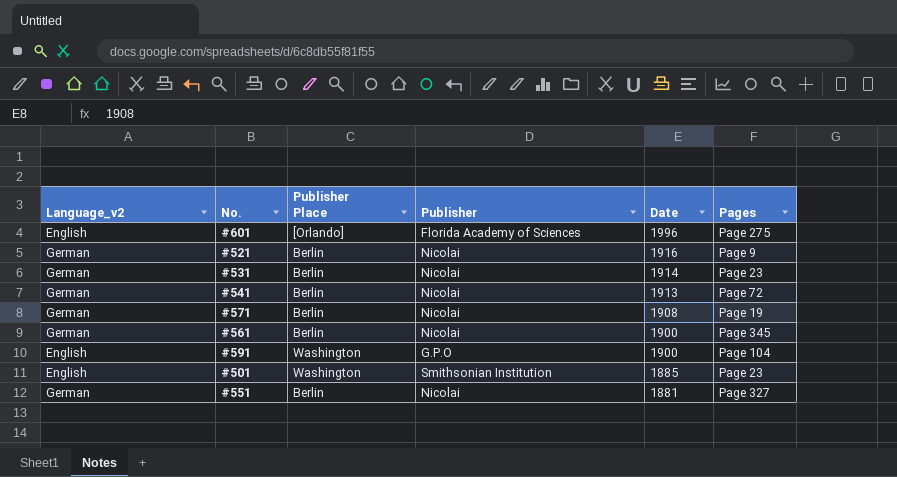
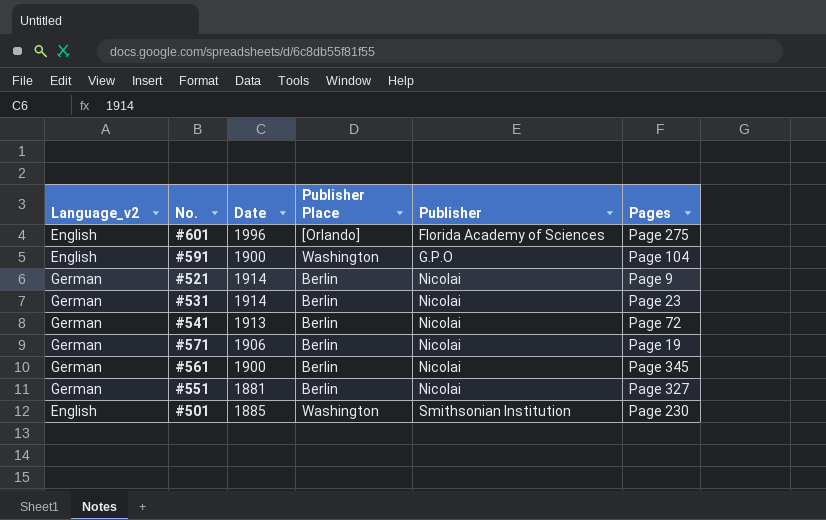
row order: Date descending -> Publisher ascending
column Date | position: 5 -> 3
#521 | Date: 1916 -> 1914
#571 | Date: 1908 -> 1906
#501 | Pages: Page 23 -> Page 230

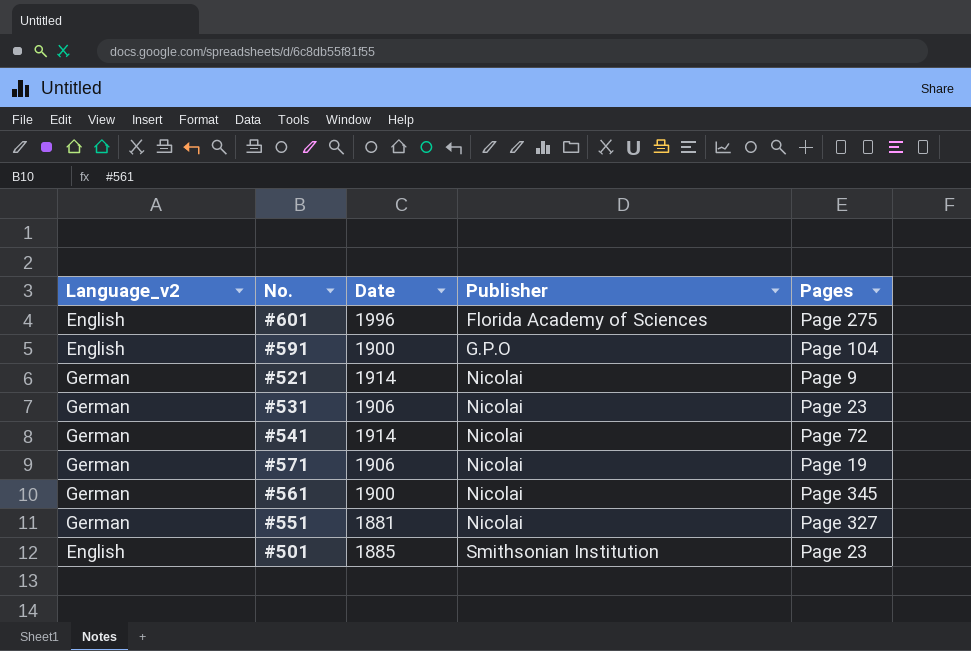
column Publisher Place | position: 4 -> none
#531 | Date: 1914 -> 1906
#541 | Date: 1913 -> 1914
#501 | Pages: Page 230 -> Page 23

